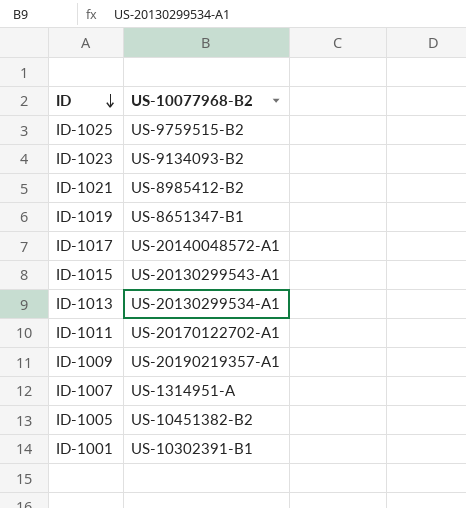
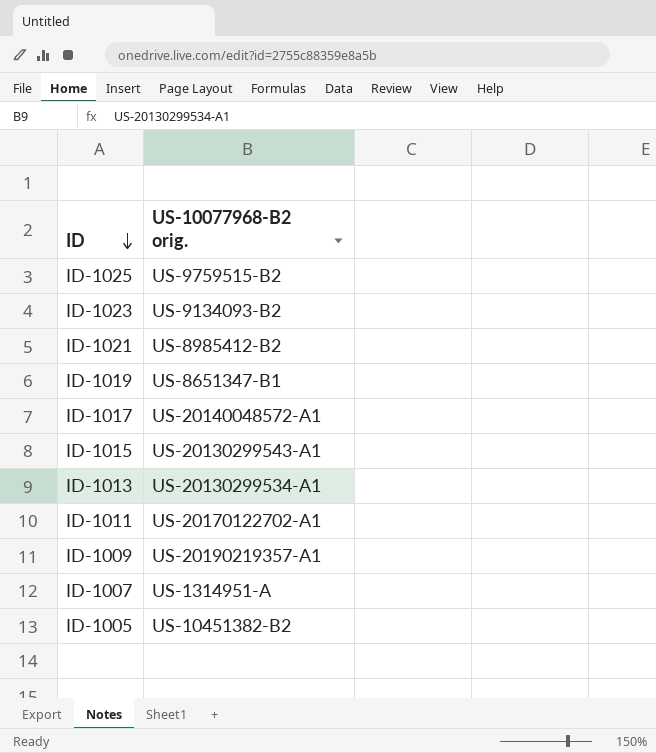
column name: US-10077968-B2 -> US-10077968-B2 orig.
row ID-1001: US-10302391-B1 -> none

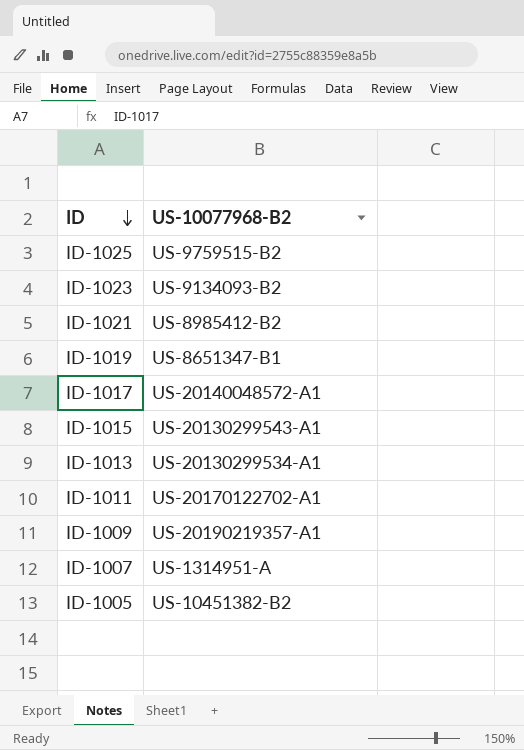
column name: US-10077968-B2 orig. -> US-10077968-B2

